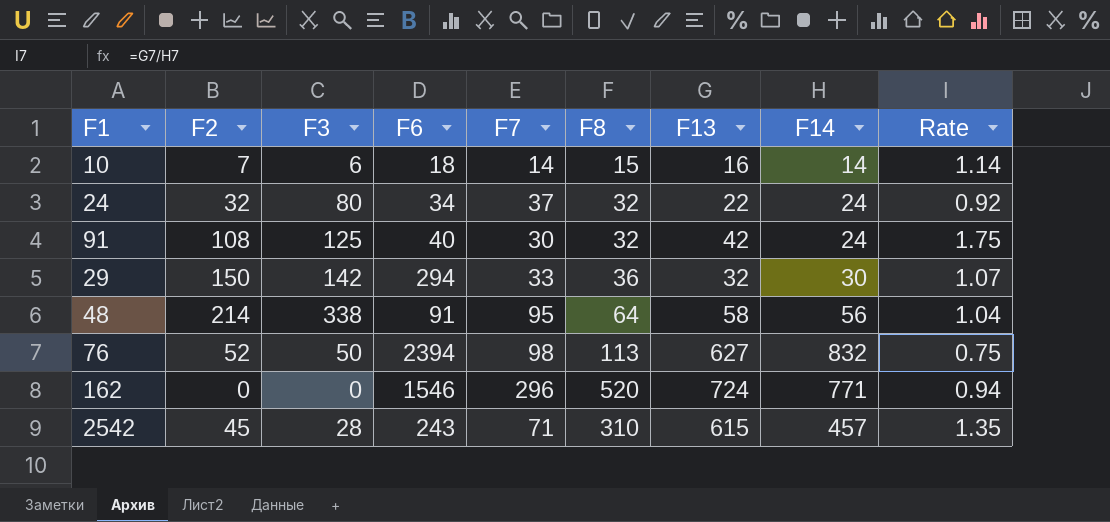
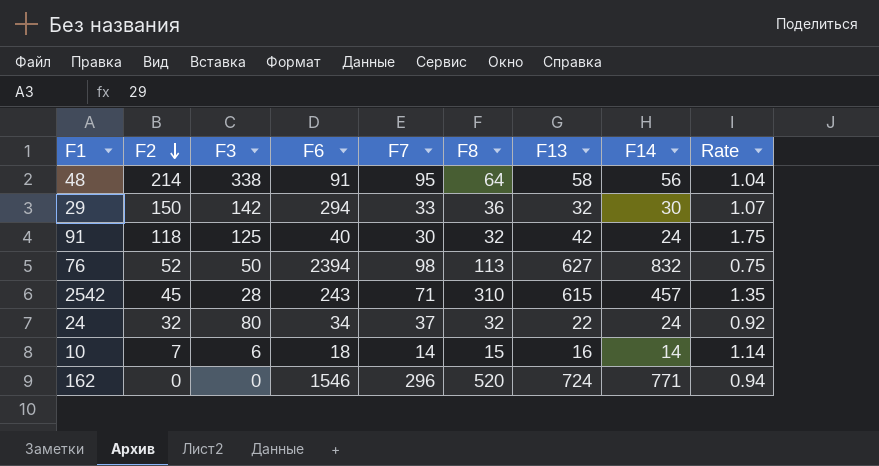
row order: none -> F2 descending
91 | F2: 108 -> 118

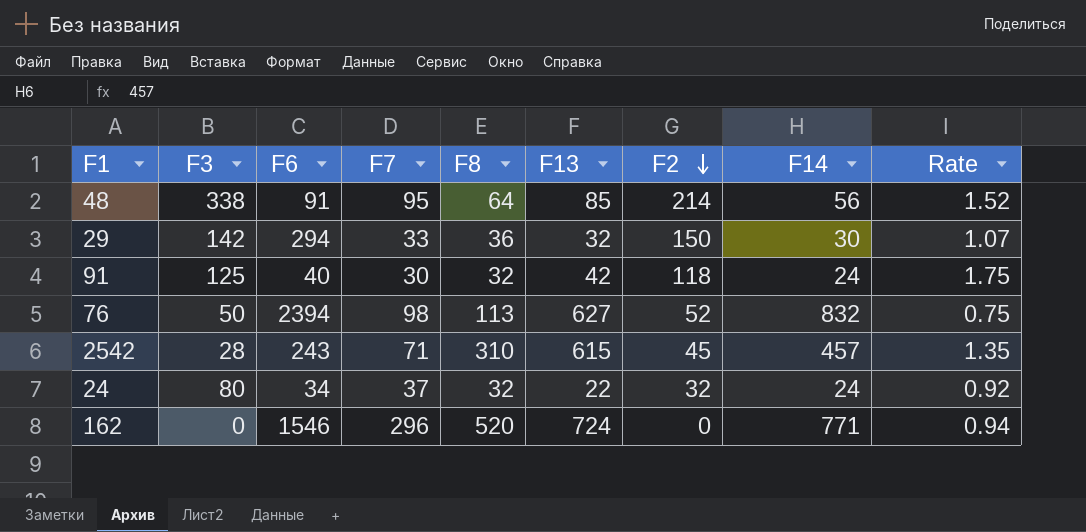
column F2 | position: 2 -> 7
row 10: 7 | 6 | 18 | 14 | 15 | 16 | 14 | 1.14 -> none
48 | F13: 58 -> 85
48 | Rate: 1.04 -> 1.52

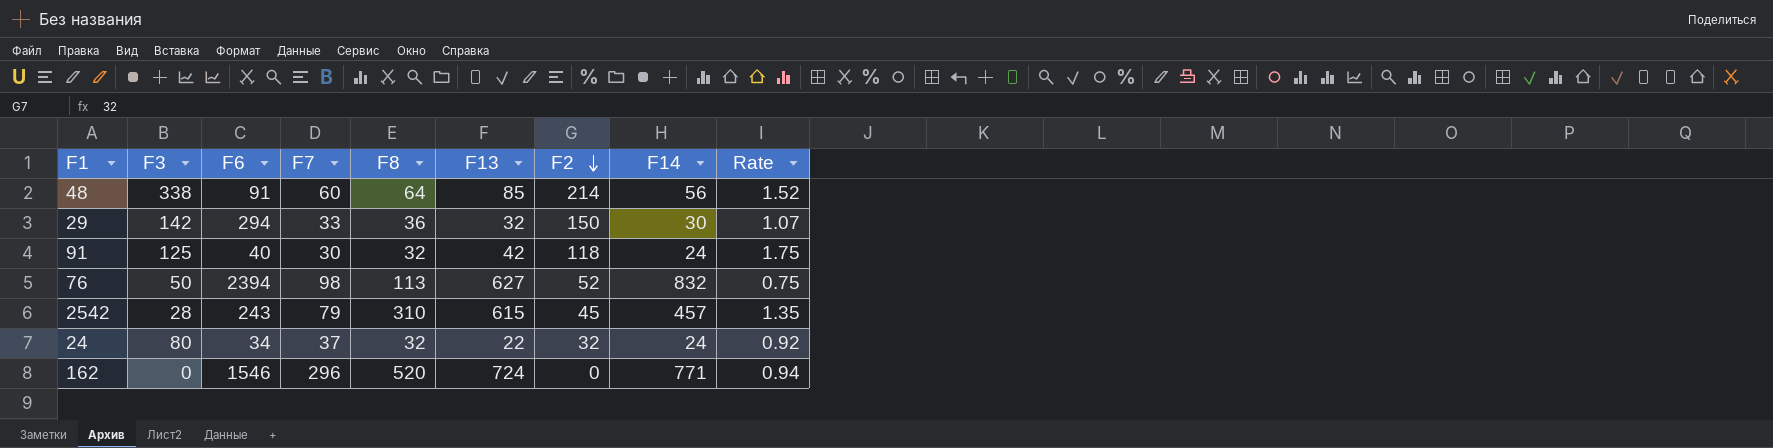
48 | F7: 95 -> 60
2542 | F7: 71 -> 79

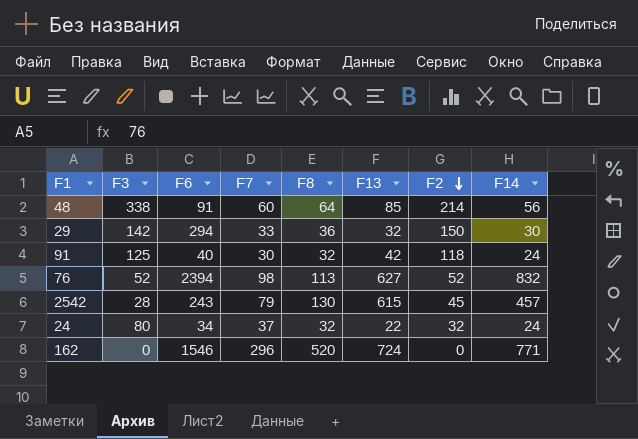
column Rate | formula: [F13] / [F14] -> none
76 | F3: 50 -> 52
2542 | F8: 310 -> 130

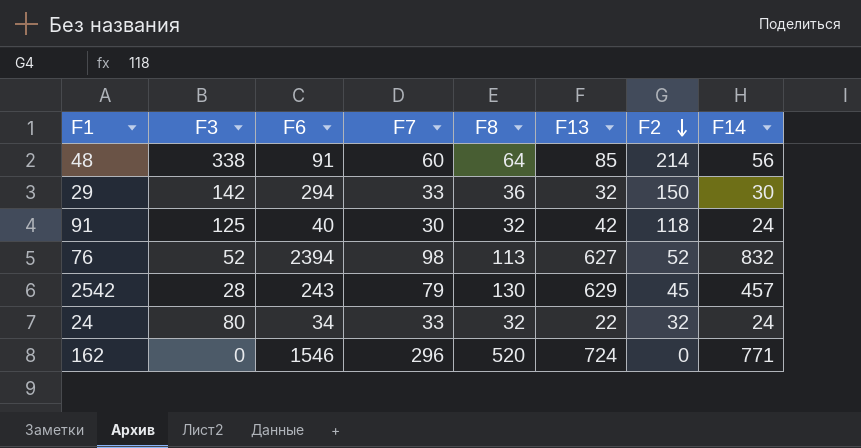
2542 | F13: 615 -> 629
24 | F7: 37 -> 33

